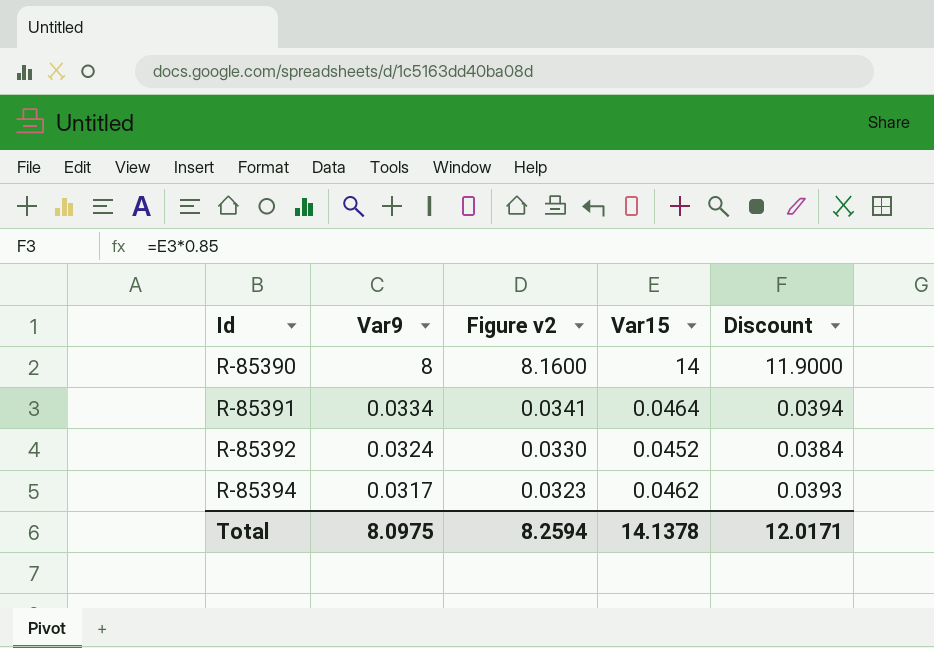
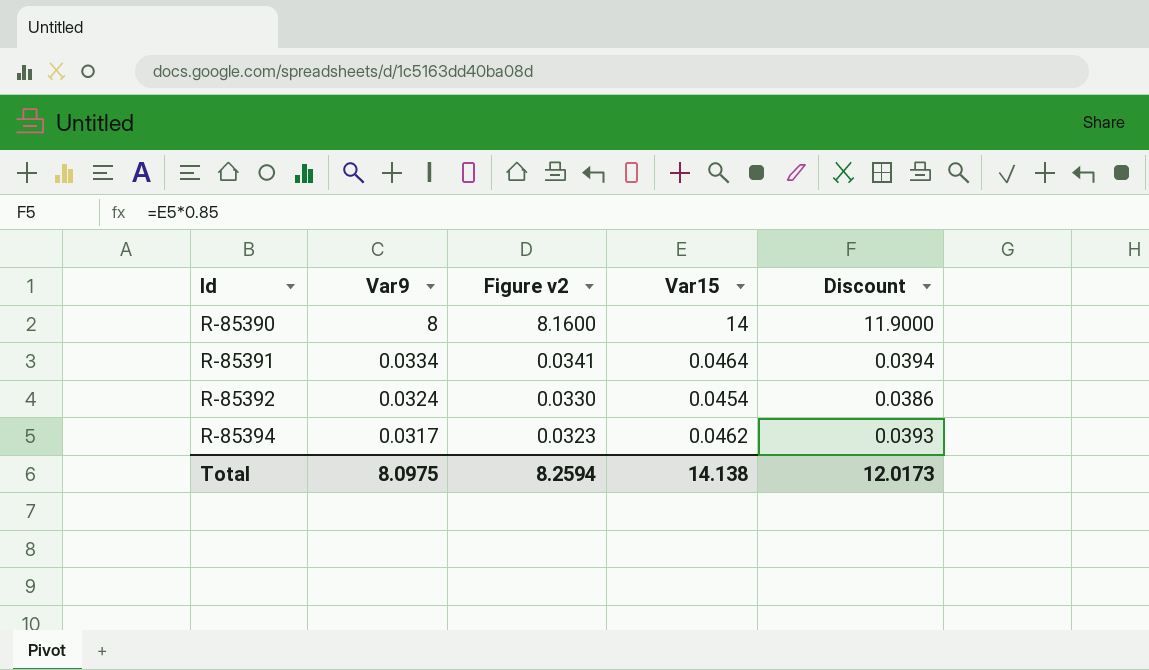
R-85392 | Var15: 0.0452 -> 0.0454
R-85392 | Discount: 0.0384 -> 0.0386
Total | Var15: 14.1378 -> 14.138
Total | Discount: 12.0171 -> 12.0173

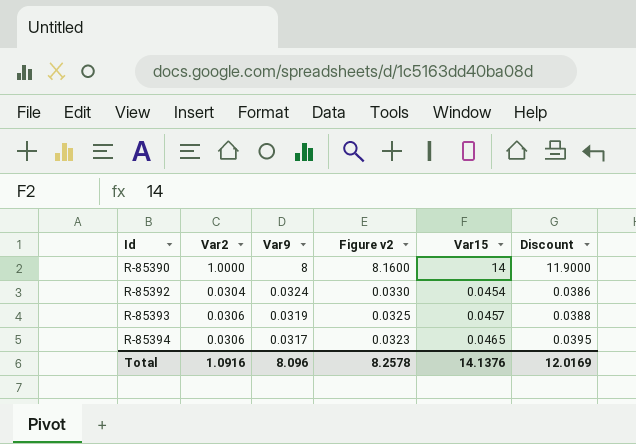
column Var2 | position: none -> 2
row R-85391: 0.0334 | 0.0341 | 0.0464 | 0.0394 -> none
row R-85393: none -> 0.0306 | 0.0319 | 0.0325 | 0.0457 | 0.0388
R-85394 | Var15: 0.0462 -> 0.0465
R-85394 | Discount: 0.0393 -> 0.0395
Total | Var9: 8.0975 -> 8.096
Total | Figure v2: 8.2594 -> 8.2578
Total | Var15: 14.138 -> 14.1376
Total | Discount: 12.0173 -> 12.0169

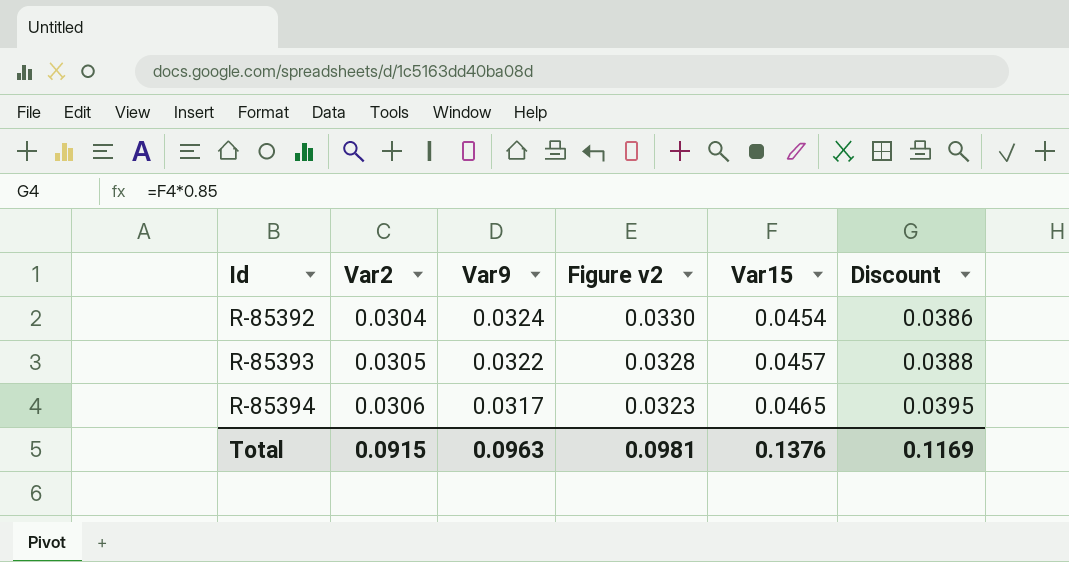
row R-85390: 1.0000 | 8 | 8.1600 | 14 | 11.9000 -> none
R-85393 | Var2: 0.0306 -> 0.0305
R-85393 | Var9: 0.0319 -> 0.0322
R-85393 | Figure v2: 0.0325 -> 0.0328
Total | Var2: 1.0916 -> 0.0915
Total | Var9: 8.096 -> 0.0963
Total | Figure v2: 8.2578 -> 0.0981
Total | Var15: 14.1376 -> 0.1376
Total | Discount: 12.0169 -> 0.1169

